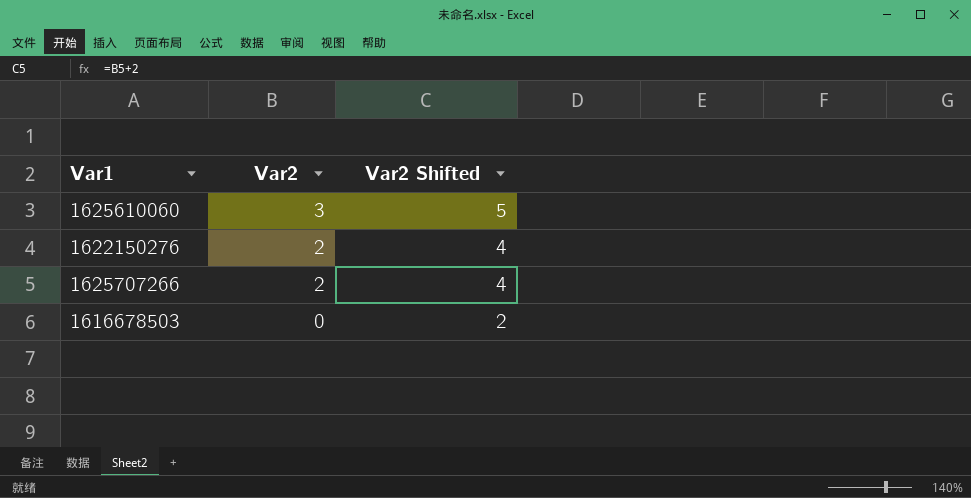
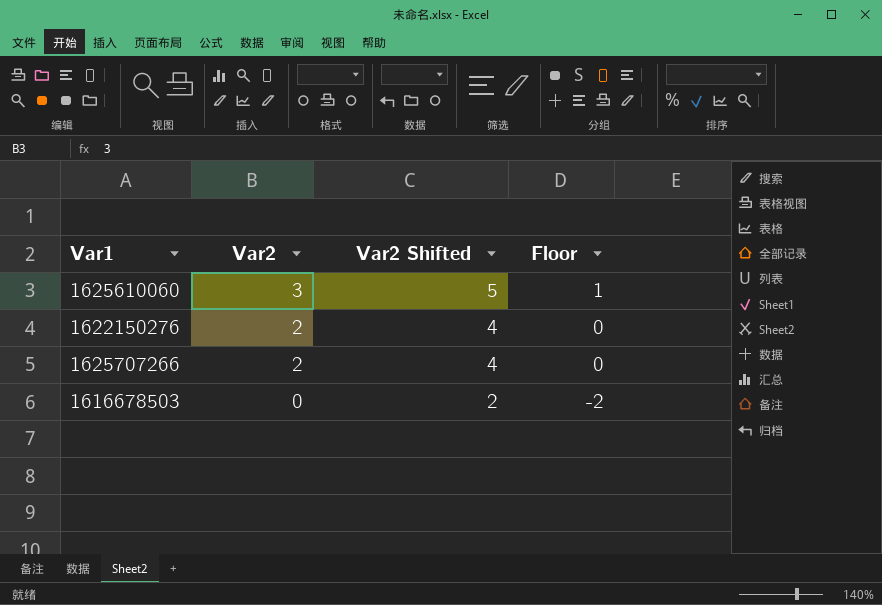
column Floor | formula: none -> [Var2] - 2

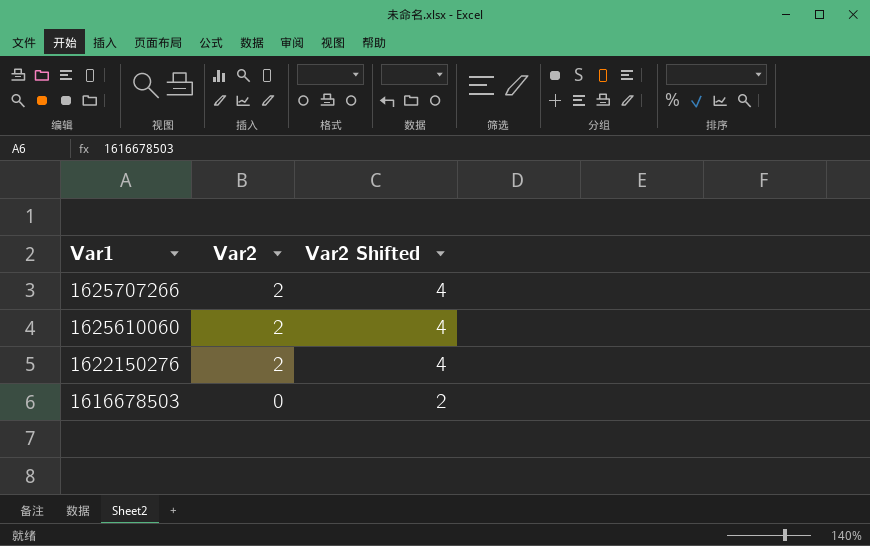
row order: Var2 descending -> Var1 descending
column Floor | formula: [Var2] - 2 -> none
1625610060 | Var2: 3 -> 2
1625610060 | Var2 Shifted: 5 -> 4

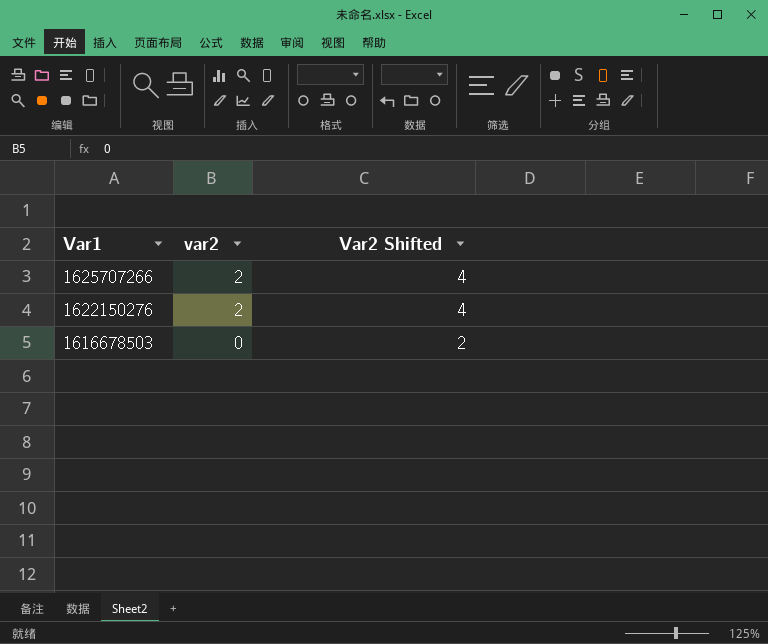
column name: Var2 -> var2
row 1625610060: 2 | 4 -> none

